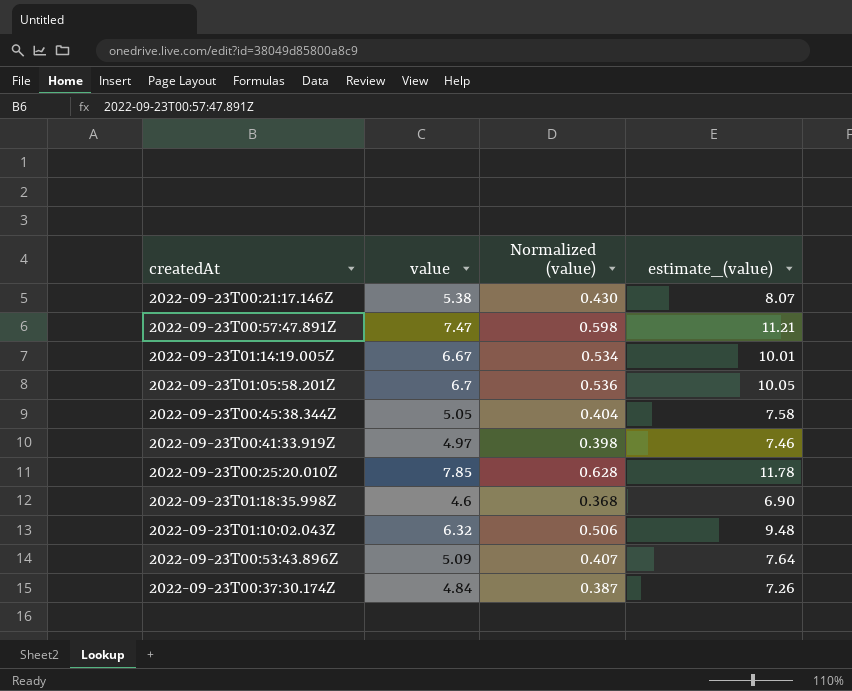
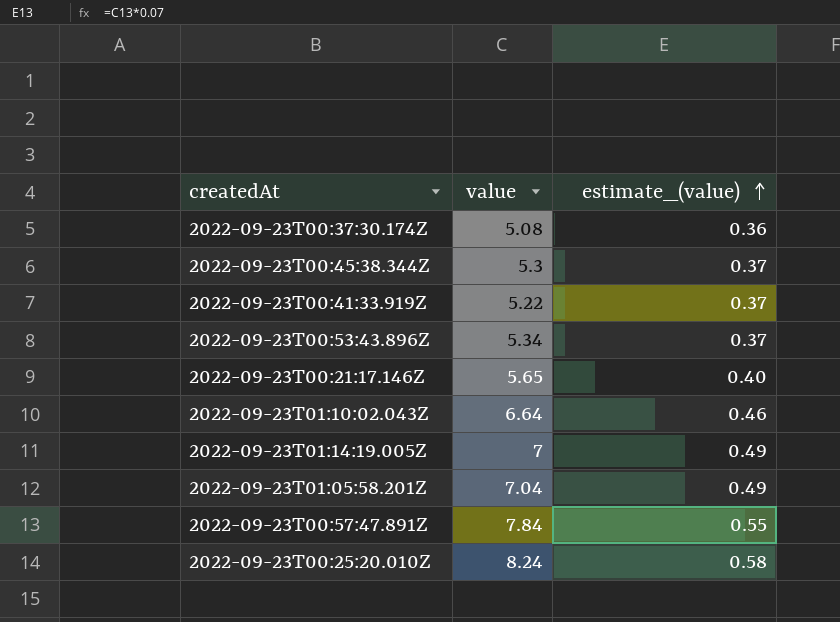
row order: none -> estimate_(value) ascending
column Normalized (value) | formula: [value] * 0.08 -> none
column estimate_(value) | formula: [value] * 1.5 -> [value] * 0.07
row 2022-09-23T01:18:35.998Z: 4.6 | 0.368 | 6.90 -> none
2022-09-23T00:37:30.174Z | value: 4.84 -> 5.08
2022-09-23T00:45:38.344Z | value: 5.05 -> 5.3
2022-09-23T00:41:33.919Z | value: 4.97 -> 5.22
2022-09-23T00:53:43.896Z | value: 5.09 -> 5.34
2022-09-23T00:21:17.146Z | value: 5.38 -> 5.65
2022-09-23T01:10:02.043Z | value: 6.32 -> 6.64
2022-09-23T01:14:19.005Z | value: 6.67 -> 7
2022-09-23T01:05:58.201Z | value: 6.7 -> 7.04
2022-09-23T00:57:47.891Z | value: 7.47 -> 7.84
2022-09-23T00:25:20.010Z | value: 7.85 -> 8.24

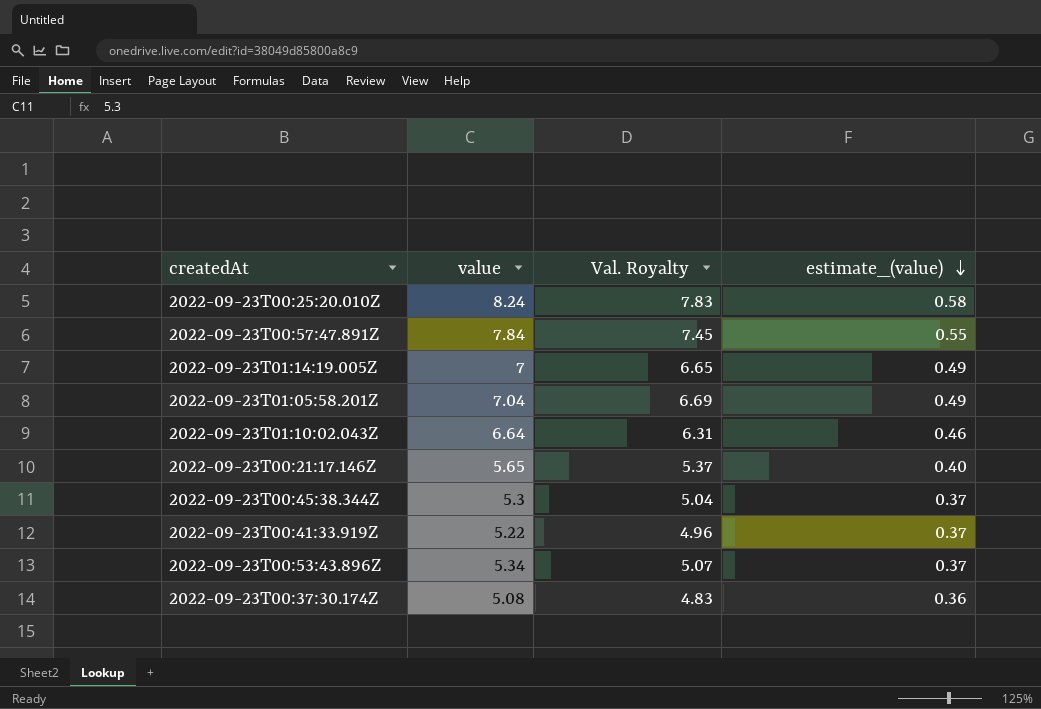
row order: estimate_(value) ascending -> estimate_(value) descending
column Val. Royalty | formula: none -> [value] * 0.95

